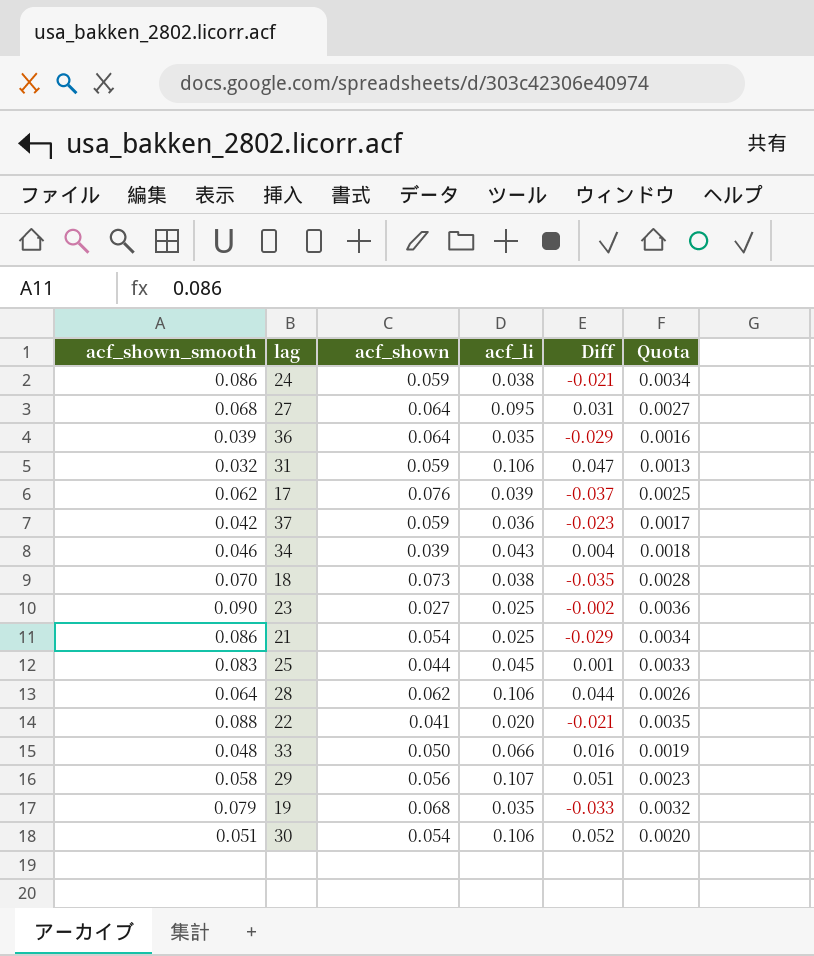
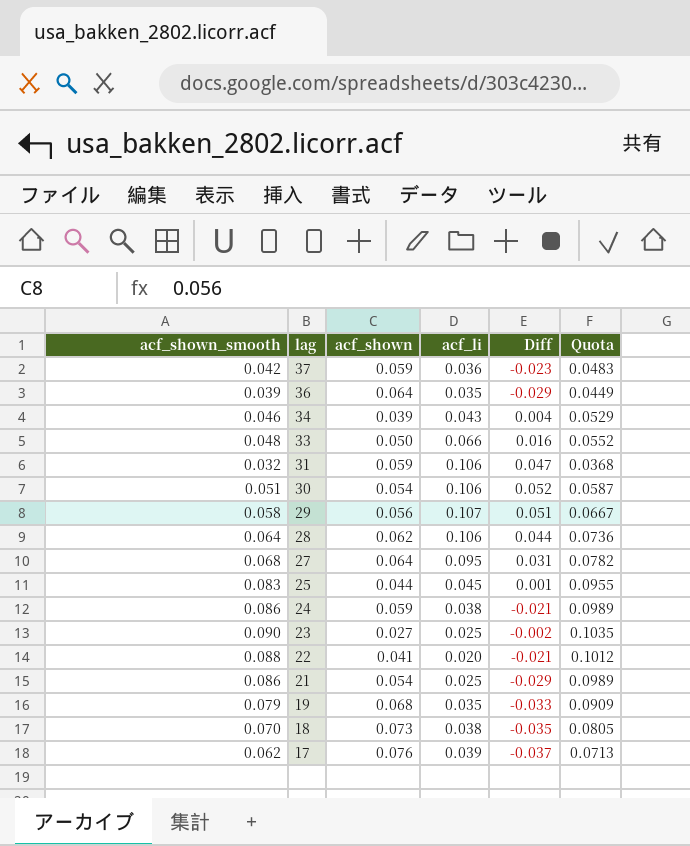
row order: none -> lag descending
column Quota | formula: [acf_shown_smooth] * 0.04 -> [acf_shown_smooth] * 1.15

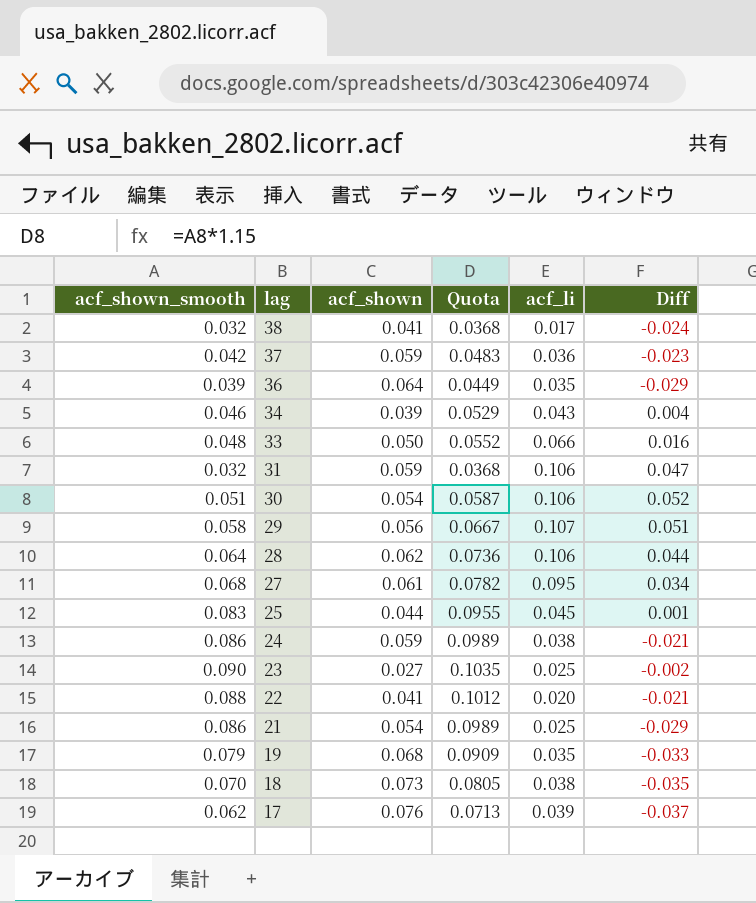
column Quota | position: 6 -> 4
row 38: none -> 0.032 | 0.041 | 0.0368 | 0.017 | -0.024
27 | acf_shown: 0.064 -> 0.061
27 | Diff: 0.031 -> 0.034

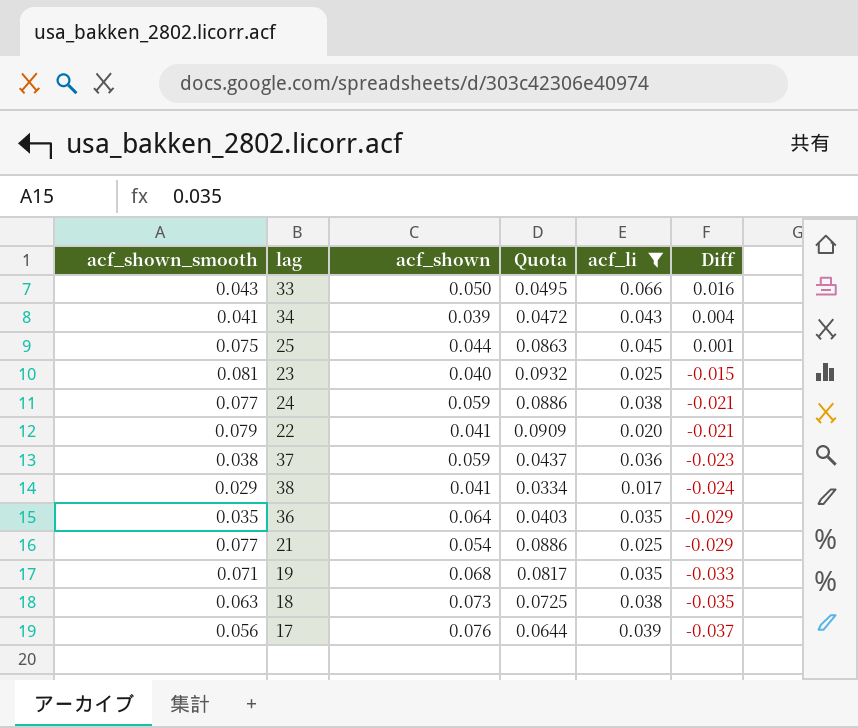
filter: none -> acf_li <= 0.066
row order: lag descending -> Diff descending
33 | acf_shown_smooth: 0.048 -> 0.043
33 | Quota: 0.0552 -> 0.0495
34 | acf_shown_smooth: 0.046 -> 0.041
34 | Quota: 0.0529 -> 0.0472
25 | acf_shown_smooth: 0.083 -> 0.075
25 | Quota: 0.0955 -> 0.0863
23 | acf_shown_smooth: 0.090 -> 0.081
23 | acf_shown: 0.027 -> 0.040
23 | Quota: 0.1035 -> 0.0932
23 | Diff: -0.002 -> -0.015
24 | acf_shown_smooth: 0.086 -> 0.077
24 | Quota: 0.0989 -> 0.0886
22 | acf_shown_smooth: 0.088 -> 0.079
22 | Quota: 0.1012 -> 0.0909
37 | acf_shown_smooth: 0.042 -> 0.038
37 | Quota: 0.0483 -> 0.0437
38 | acf_shown_smooth: 0.032 -> 0.029
38 | Quota: 0.0368 -> 0.0334
36 | acf_shown_smooth: 0.039 -> 0.035
36 | Quota: 0.0449 -> 0.0403
21 | acf_shown_smooth: 0.086 -> 0.077
21 | Quota: 0.0989 -> 0.0886
19 | acf_shown_smooth: 0.079 -> 0.071
19 | Quota: 0.0909 -> 0.0817
18 | acf_shown_smooth: 0.070 -> 0.063
18 | Quota: 0.0805 -> 0.0725
17 | acf_shown_smooth: 0.062 -> 0.056
17 | Quota: 0.0713 -> 0.0644

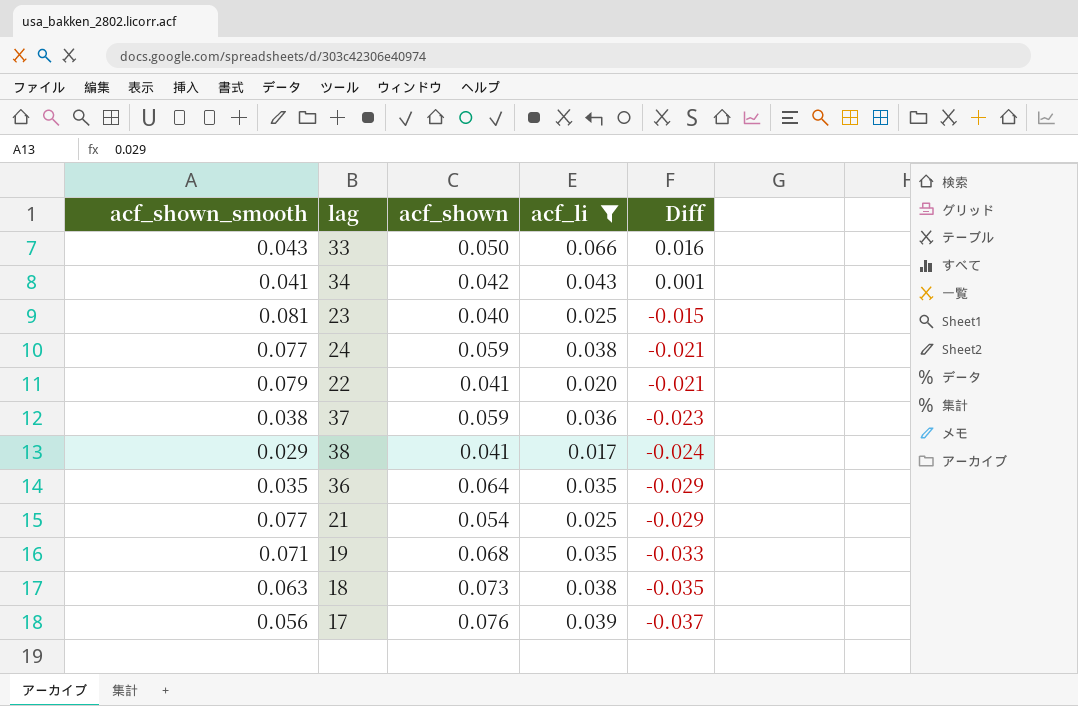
column Quota | formula: [acf_shown_smooth] * 1.15 -> none
row 25: 0.075 | 0.044 | 0.0863 | 0.045 | 0.001 -> none
34 | acf_shown: 0.039 -> 0.042
34 | Diff: 0.004 -> 0.001

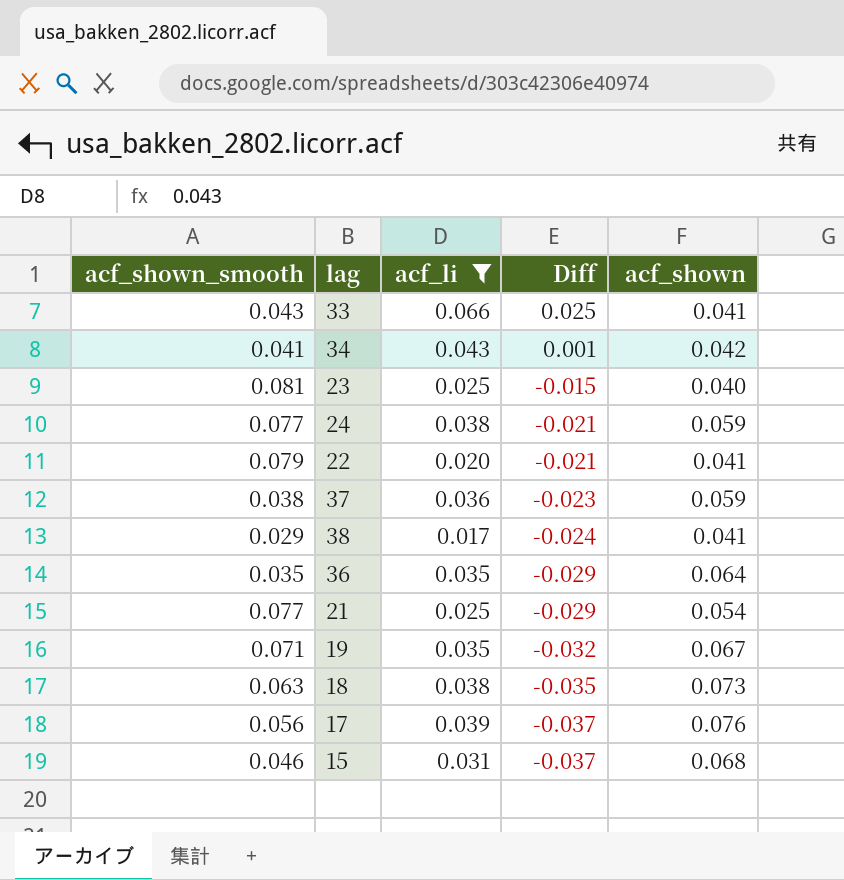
column acf_shown | position: 3 -> 5
33 | Diff: 0.016 -> 0.025
33 | acf_shown: 0.050 -> 0.041
19 | Diff: -0.033 -> -0.032
19 | acf_shown: 0.068 -> 0.067
row 15: none -> 0.046 | 0.031 | -0.037 | 0.068

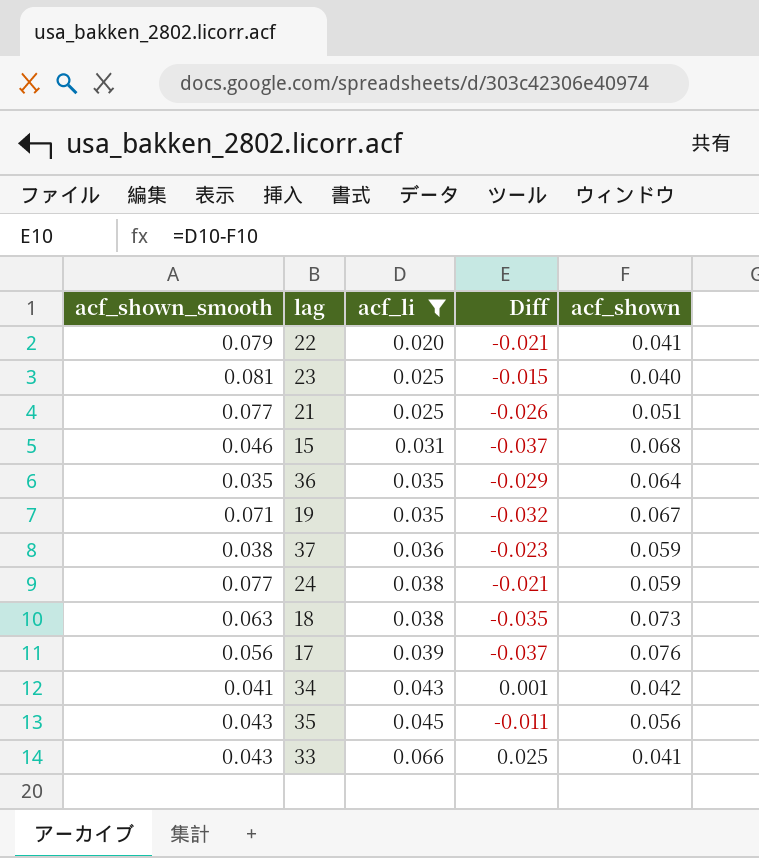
row order: Diff descending -> acf_li ascending
row 38: 0.029 | 0.017 | -0.024 | 0.041 -> none
21 | Diff: -0.029 -> -0.026
21 | acf_shown: 0.054 -> 0.051
row 35: none -> 0.043 | 0.045 | -0.011 | 0.056

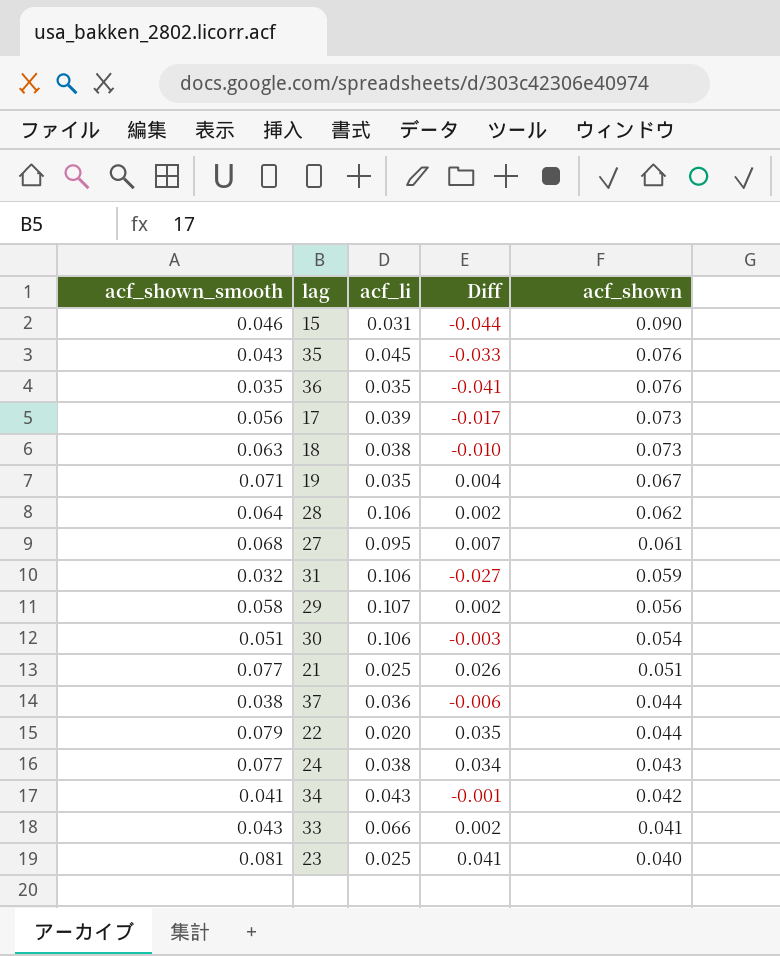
filter: acf_li <= 0.066 -> none
row order: acf_li ascending -> acf_shown descending
column Diff | formula: [acf_li] - [acf_shown] -> [acf_shown_smooth] - [acf_shown]
15 | acf_shown: 0.068 -> 0.090
35 | acf_shown: 0.056 -> 0.076
36 | acf_shown: 0.064 -> 0.076
17 | acf_shown: 0.076 -> 0.073
37 | acf_shown: 0.059 -> 0.044
22 | acf_shown: 0.041 -> 0.044
24 | acf_shown: 0.059 -> 0.043

